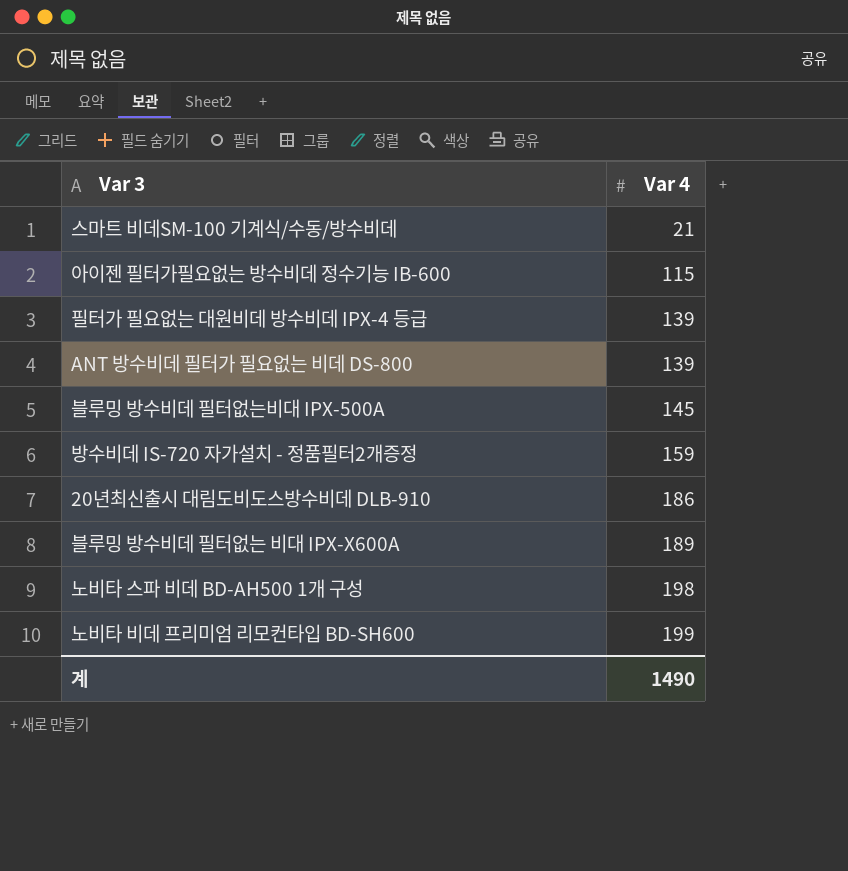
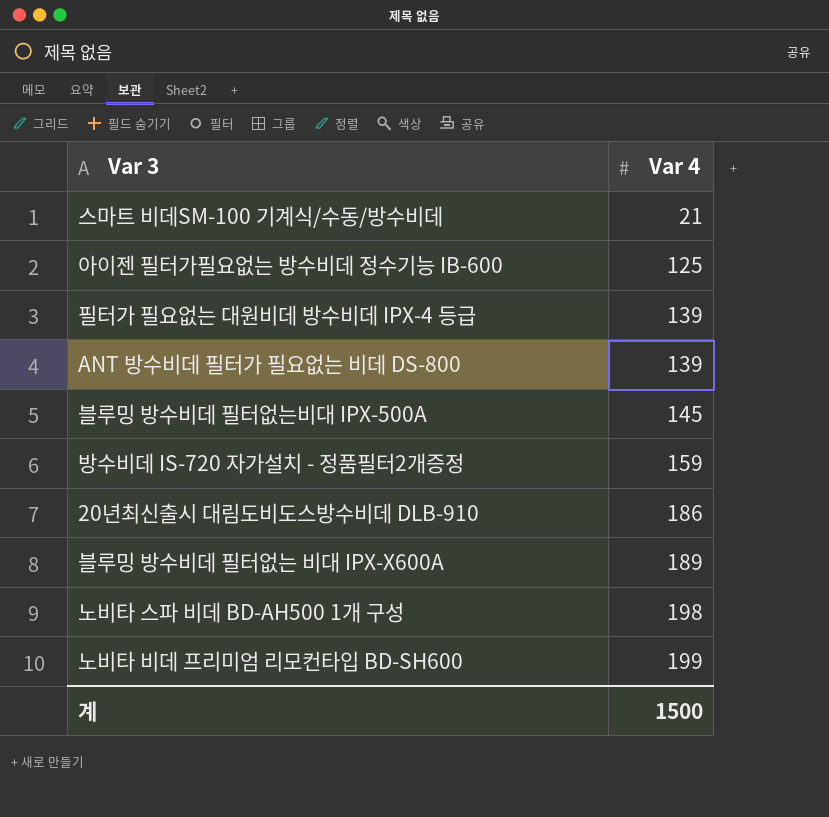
아이젠 필터가필요없는 방수비데 정수기능 IB-600 | Var 4: 115 -> 125
계 | Var 4: 1490 -> 1500

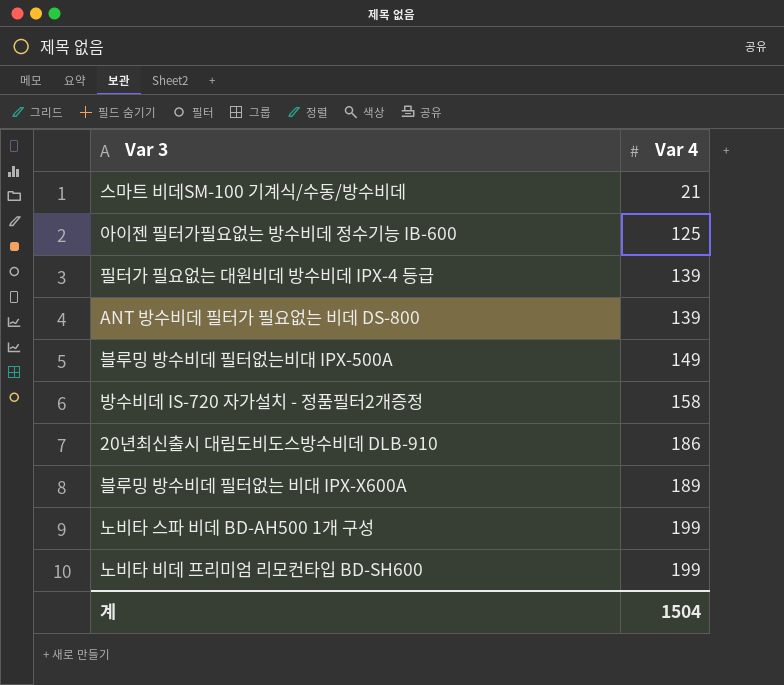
블루밍 방수비데 필터없는비대 IPX-500A | Var 4: 145 -> 149
방수비데 IS-720 자가설치 - 정품필터2개증정 | Var 4: 159 -> 158
노비타 스파 비데 BD-AH500 1개 구성 | Var 4: 198 -> 199
계 | Var 4: 1500 -> 1504

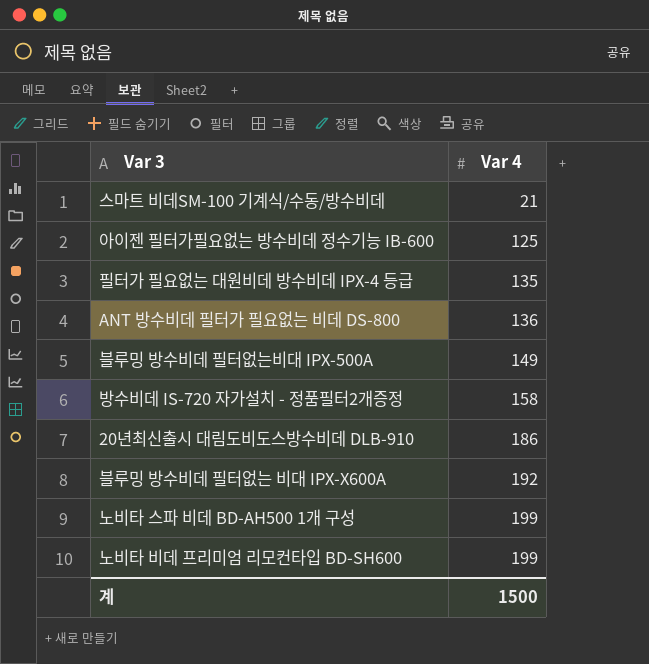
필터가 필요없는 대원비데 방수비데 IPX-4 등급 | Var 4: 139 -> 135
ANT 방수비데 필터가 필요없는 비데 DS-800 | Var 4: 139 -> 136
블루밍 방수비데 필터없는 비대 IPX-X600A | Var 4: 189 -> 192
계 | Var 4: 1504 -> 1500

